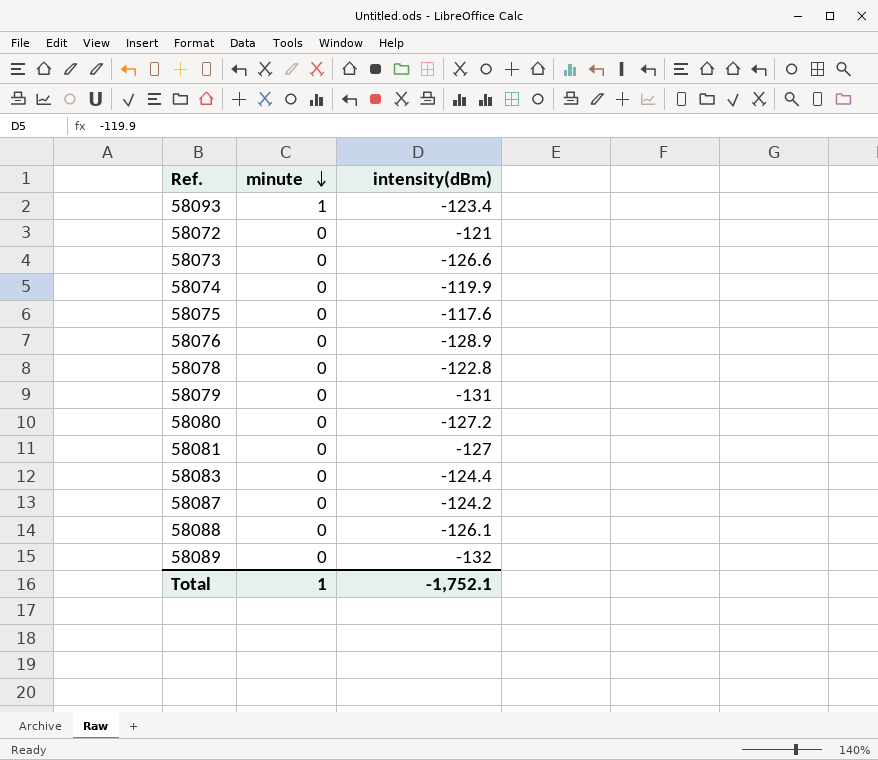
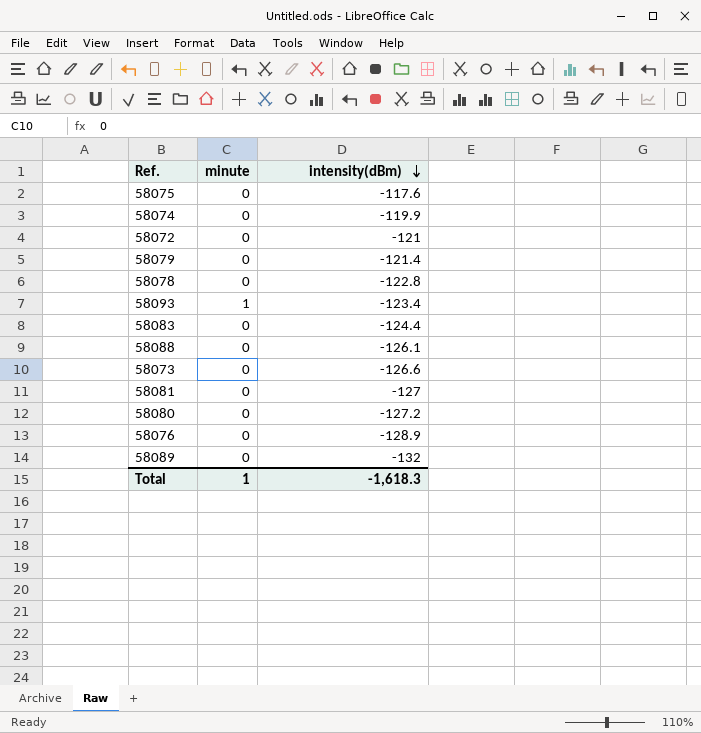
row order: minute descending -> intensity(dBm) descending
row 58087: 0 | -124.2 -> none
58079 | intensity(dBm): -131 -> -121.4
Total | intensity(dBm): -1,752.1 -> -1,618.3

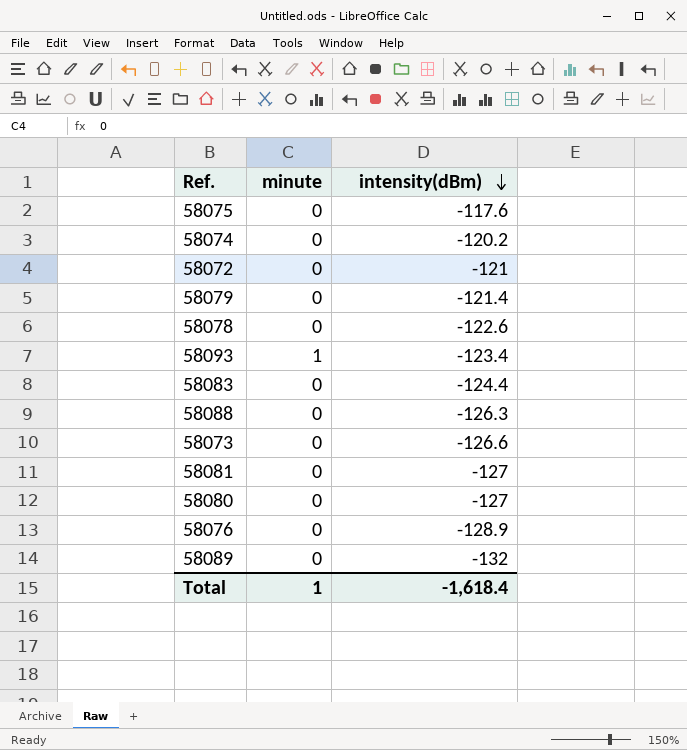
58074 | intensity(dBm): -119.9 -> -120.2
58078 | intensity(dBm): -122.8 -> -122.6
58088 | intensity(dBm): -126.1 -> -126.3
58080 | intensity(dBm): -127.2 -> -127
Total | intensity(dBm): -1,618.3 -> -1,618.4

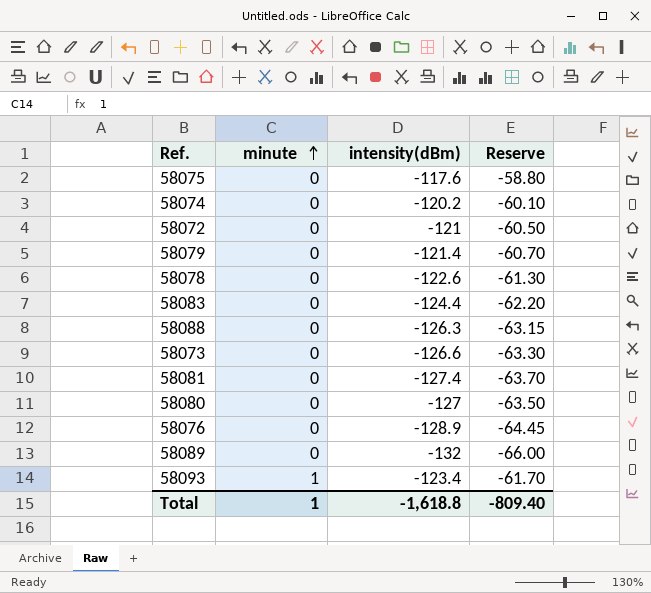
row order: intensity(dBm) descending -> minute ascending
column Reserve | formula: none -> [intensity(dBm)] * 0.5
58081 | intensity(dBm): -127 -> -127.4
Total | intensity(dBm): -1,618.4 -> -1,618.8

